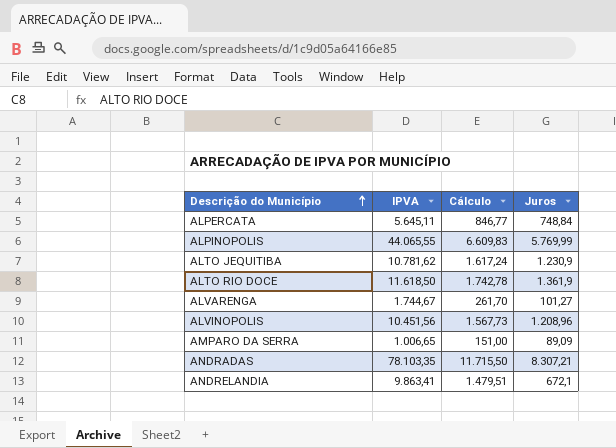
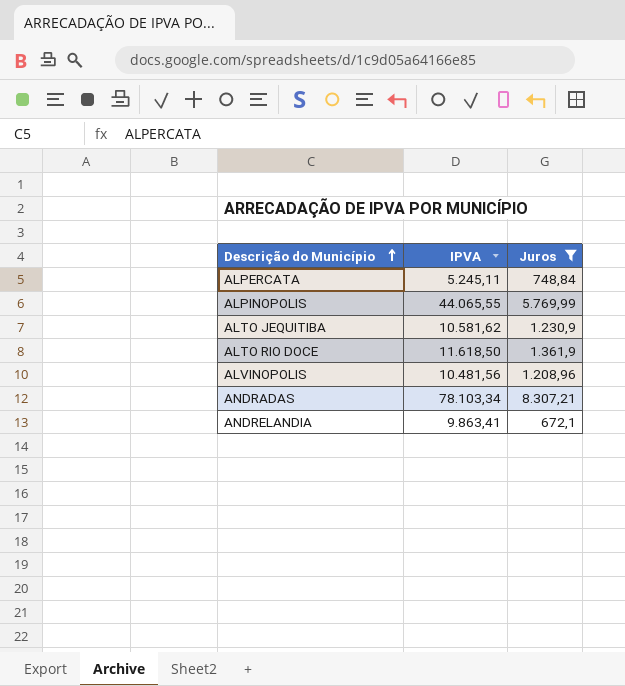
filter: none -> Juros >= 672,1
column Cálculo | formula: [IPVA] * 0,15 -> none
ALPERCATA | IPVA: 5.645,11 -> 5.245,11
ALTO JEQUITIBA | IPVA: 10.781,62 -> 10.581,62
ALVINOPOLIS | IPVA: 10.451,56 -> 10.481,56
ANDRADAS | IPVA: 78.103,35 -> 78.103,34

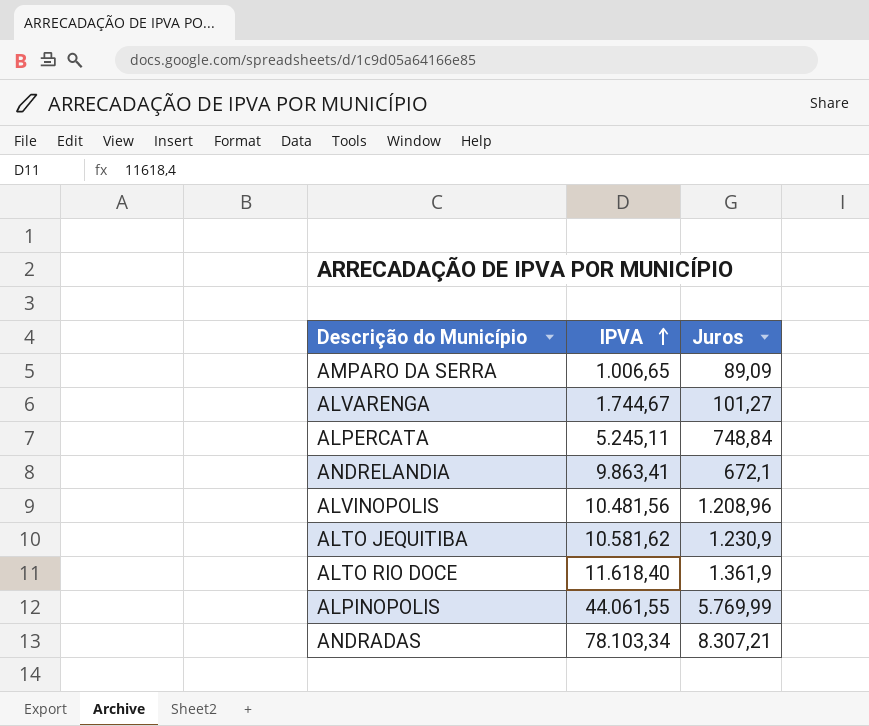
filter: Juros >= 672,1 -> none
row order: Descrição do Município ascending -> IPVA ascending
ALTO RIO DOCE | IPVA: 11.618,50 -> 11.618,40
ALPINOPOLIS | IPVA: 44.065,55 -> 44.061,55

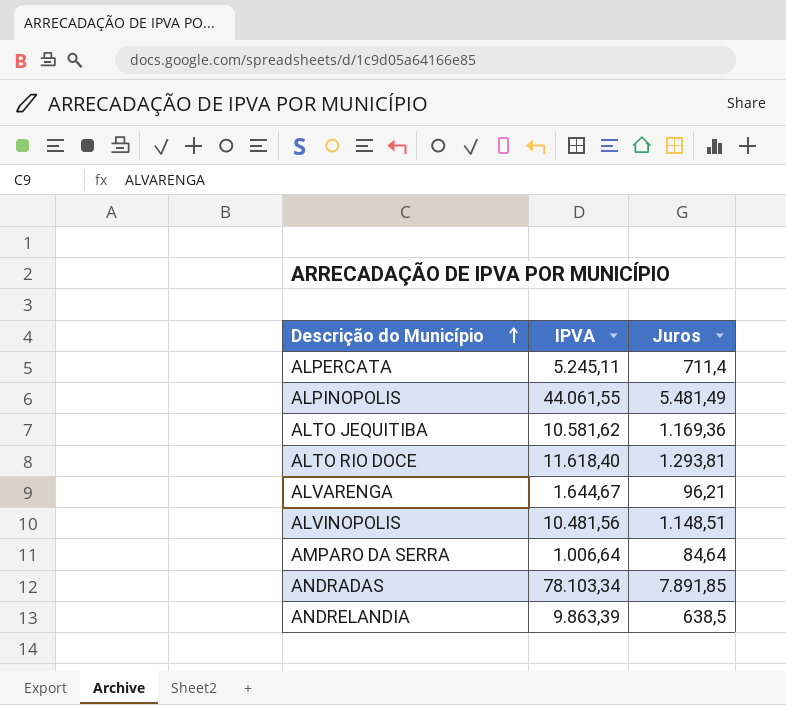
row order: IPVA ascending -> Descrição do Município ascending
ALPERCATA | Juros: 748,84 -> 711,4
ALPINOPOLIS | Juros: 5.769,99 -> 5.481,49
ALTO JEQUITIBA | Juros: 1.230,9 -> 1.169,36
ALTO RIO DOCE | Juros: 1.361,9 -> 1.293,81
ALVARENGA | IPVA: 1.744,67 -> 1.644,67
ALVARENGA | Juros: 101,27 -> 96,21
ALVINOPOLIS | Juros: 1.208,96 -> 1.148,51
AMPARO DA SERRA | IPVA: 1.006,65 -> 1.006,64
AMPARO DA SERRA | Juros: 89,09 -> 84,64
ANDRADAS | Juros: 8.307,21 -> 7.891,85
ANDRELANDIA | IPVA: 9.863,41 -> 9.863,39
ANDRELANDIA | Juros: 672,1 -> 638,5

